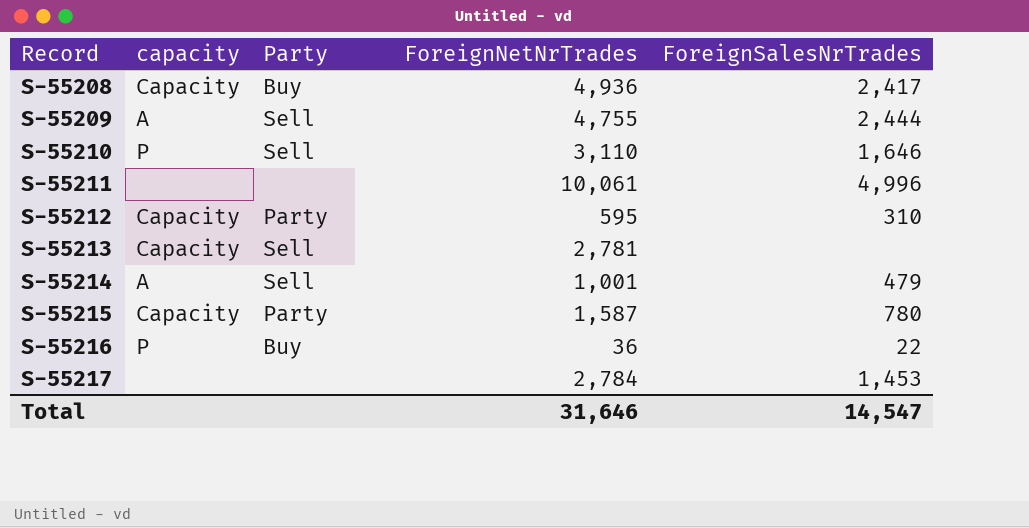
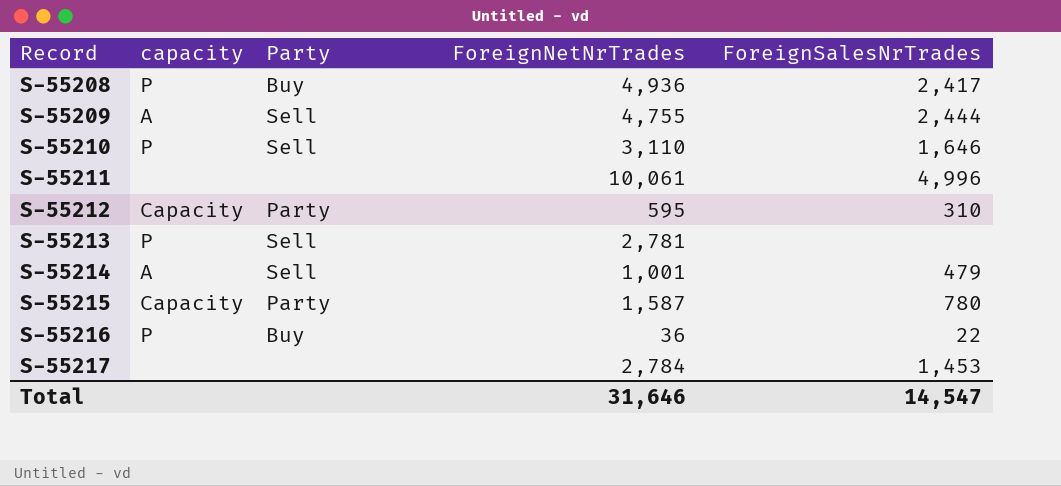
S-55208 | capacity: Capacity -> P
S-55213 | capacity: Capacity -> P

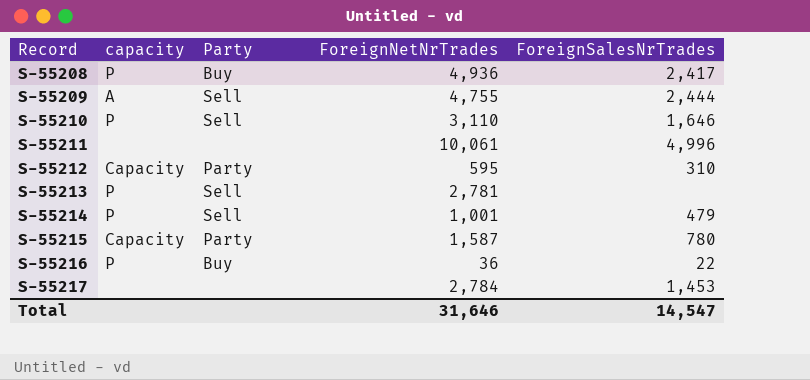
S-55214 | capacity: A -> P

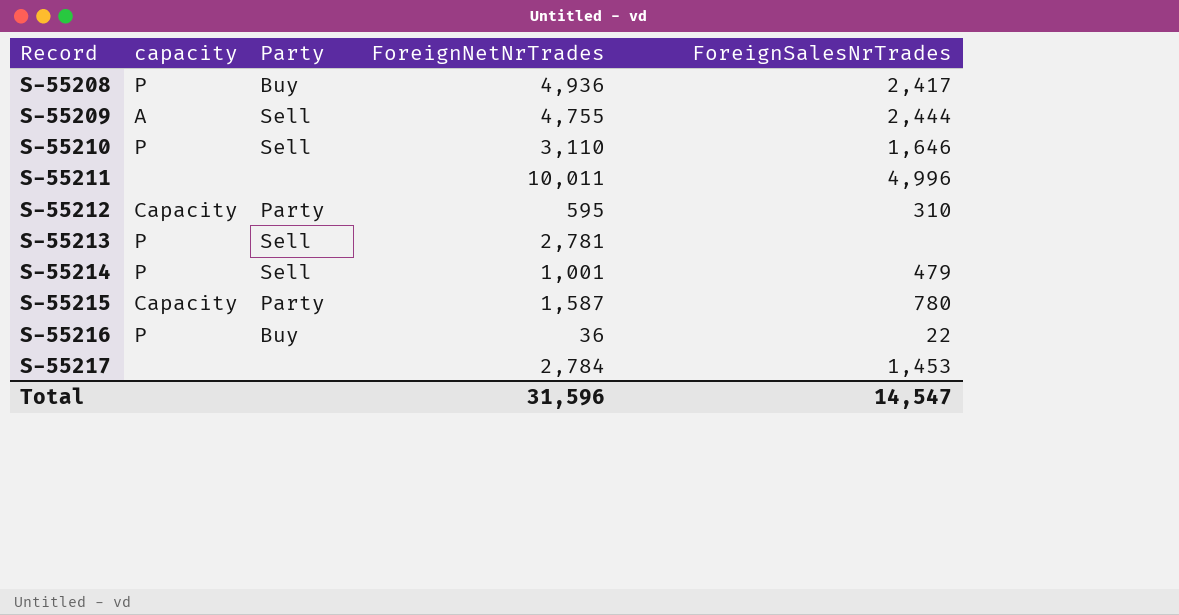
S-55211 | ForeignNetNrTrades: 10,061 -> 10,011
Total | ForeignNetNrTrades: 31,646 -> 31,596

